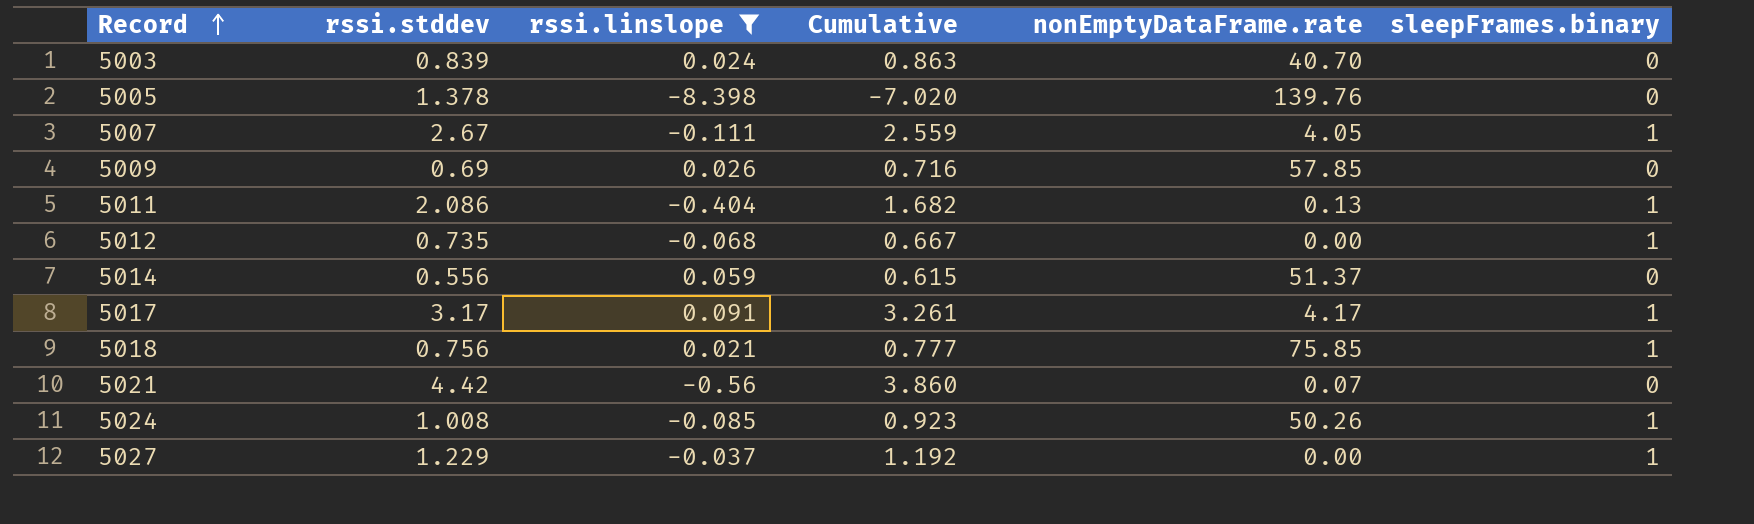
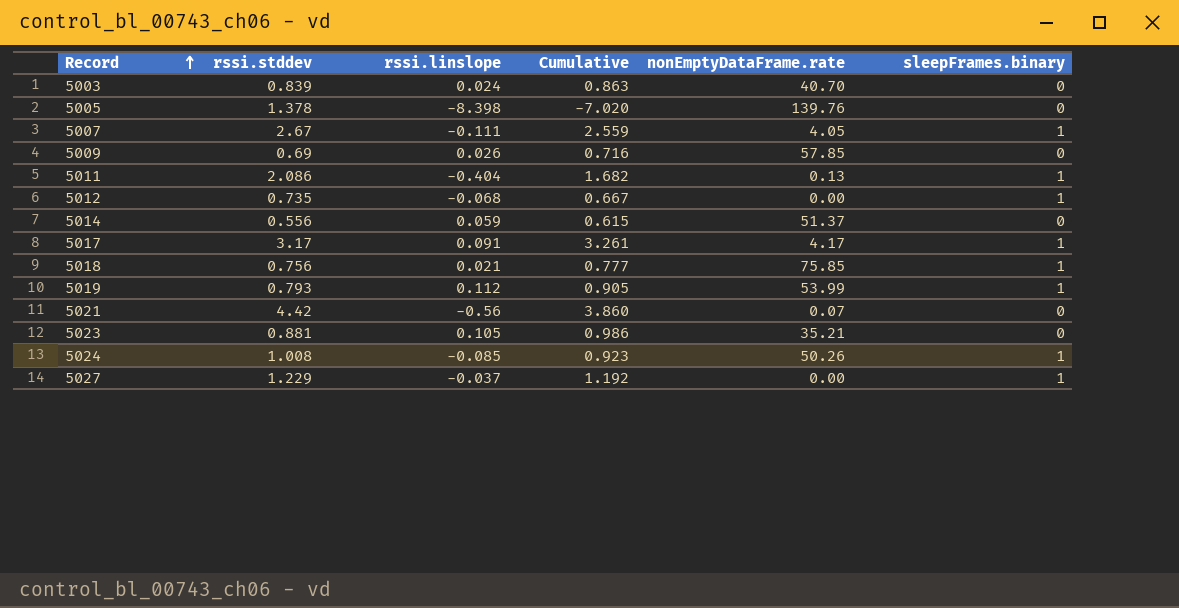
filter: rssi.linslope <= 0.091 -> none

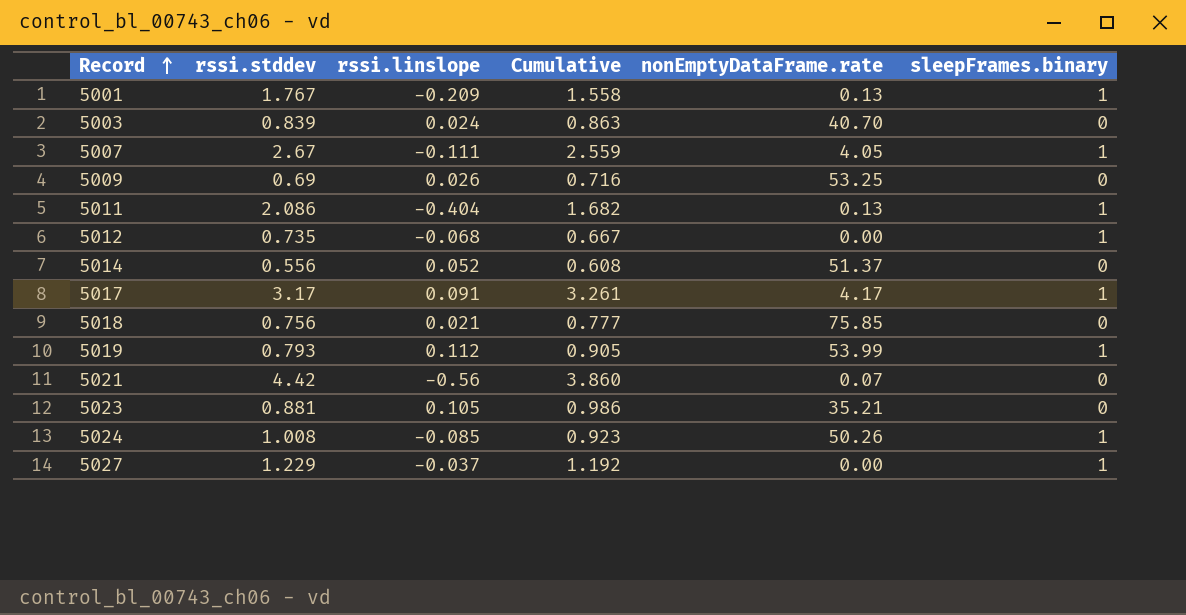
row 5005: 1.378 | -8.398 | -7.020 | 139.76 | 0 -> none
row 5001: none -> 1.767 | -0.209 | 1.558 | 0.13 | 1
5009 | nonEmptyDataFrame.rate: 57.85 -> 53.25
5014 | rssi.linslope: 0.059 -> 0.052
5014 | Cumulative: 0.615 -> 0.608
5018 | sleepFrames.binary: 1 -> 0

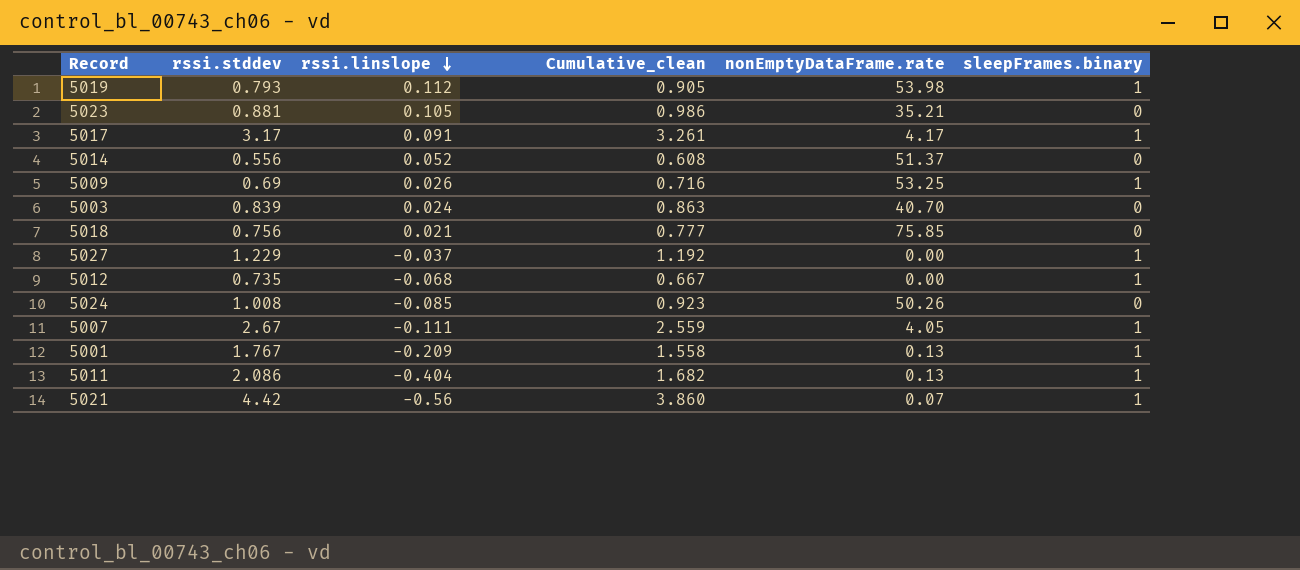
row order: Record ascending -> rssi.linslope descending
column name: Cumulative -> Cumulative_clean
5019 | nonEmptyDataFrame.rate: 53.99 -> 53.98
5009 | sleepFrames.binary: 0 -> 1
5024 | sleepFrames.binary: 1 -> 0
5021 | sleepFrames.binary: 0 -> 1

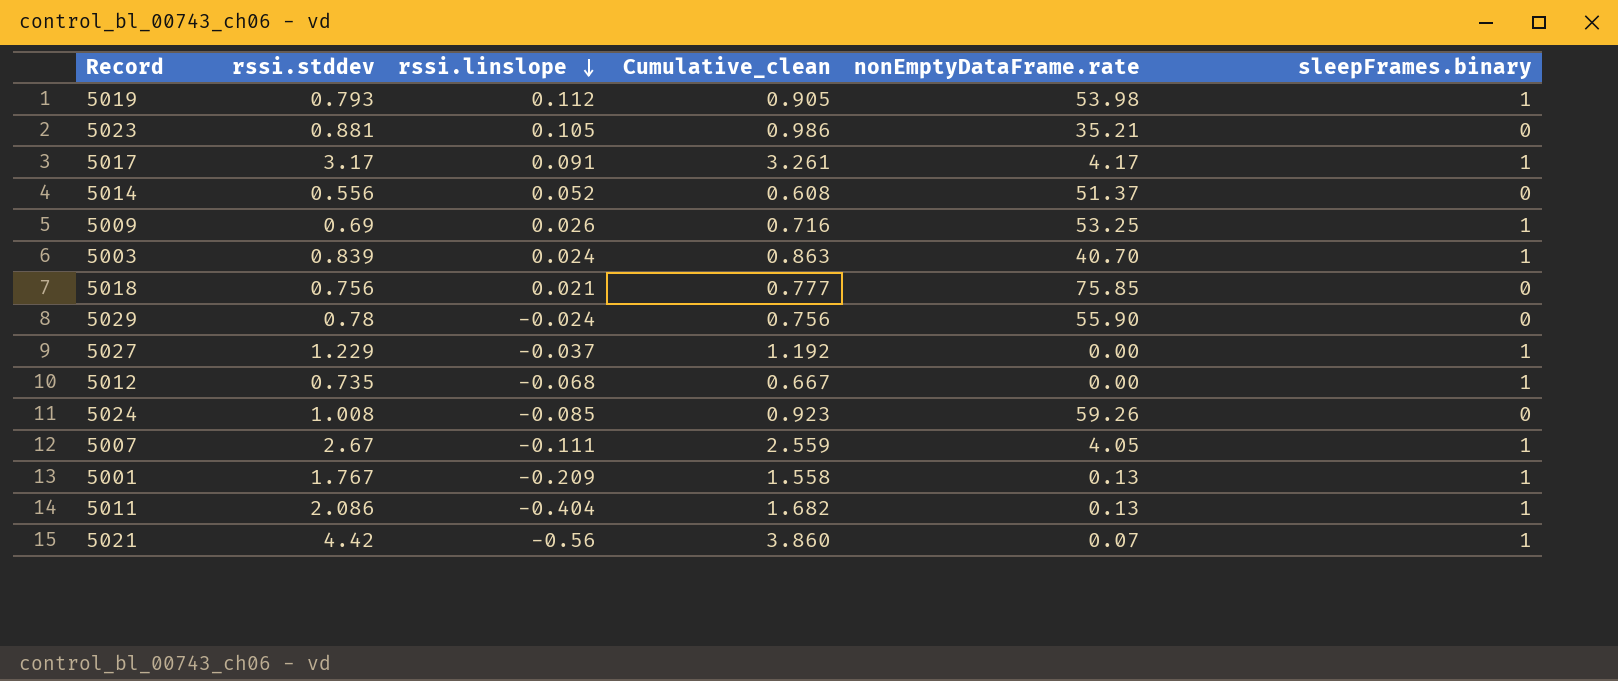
5003 | sleepFrames.binary: 0 -> 1
row 5029: none -> 0.78 | -0.024 | 0.756 | 55.90 | 0
5024 | nonEmptyDataFrame.rate: 50.26 -> 59.26

